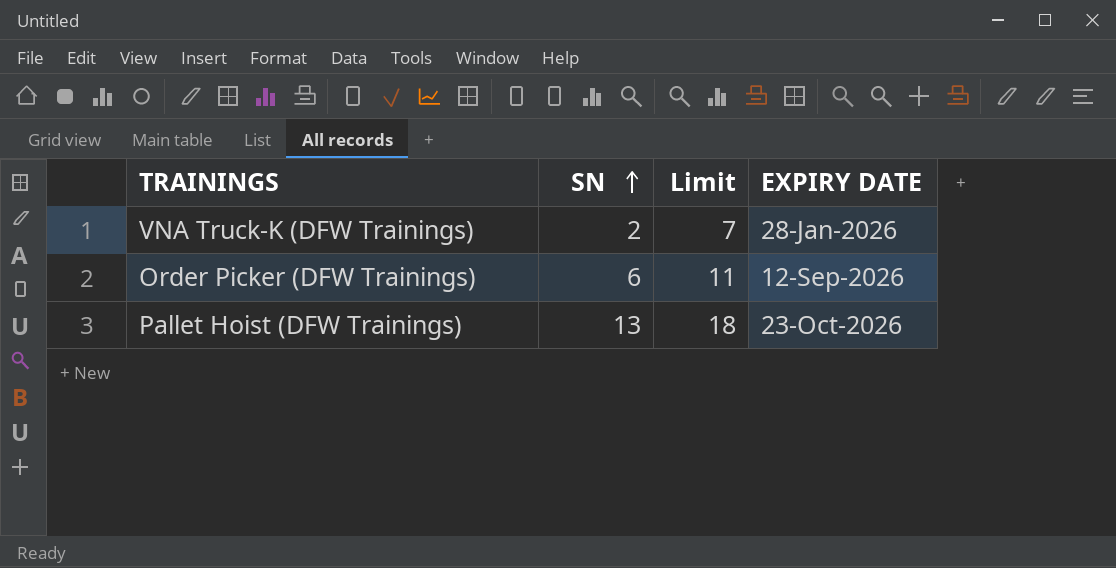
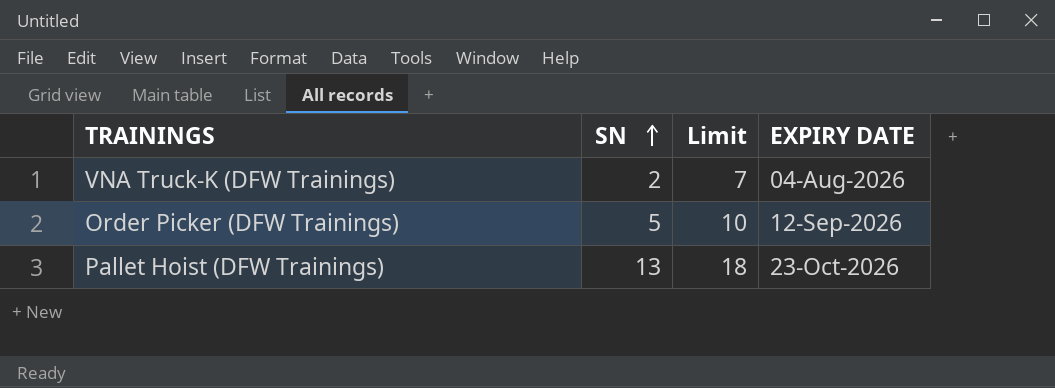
VNA Truck-K (DFW Trainings) | EXPIRY DATE: 28-Jan-2026 -> 04-Aug-2026
Order Picker (DFW Trainings) | SN: 6 -> 5
Order Picker (DFW Trainings) | Limit: 11 -> 10

